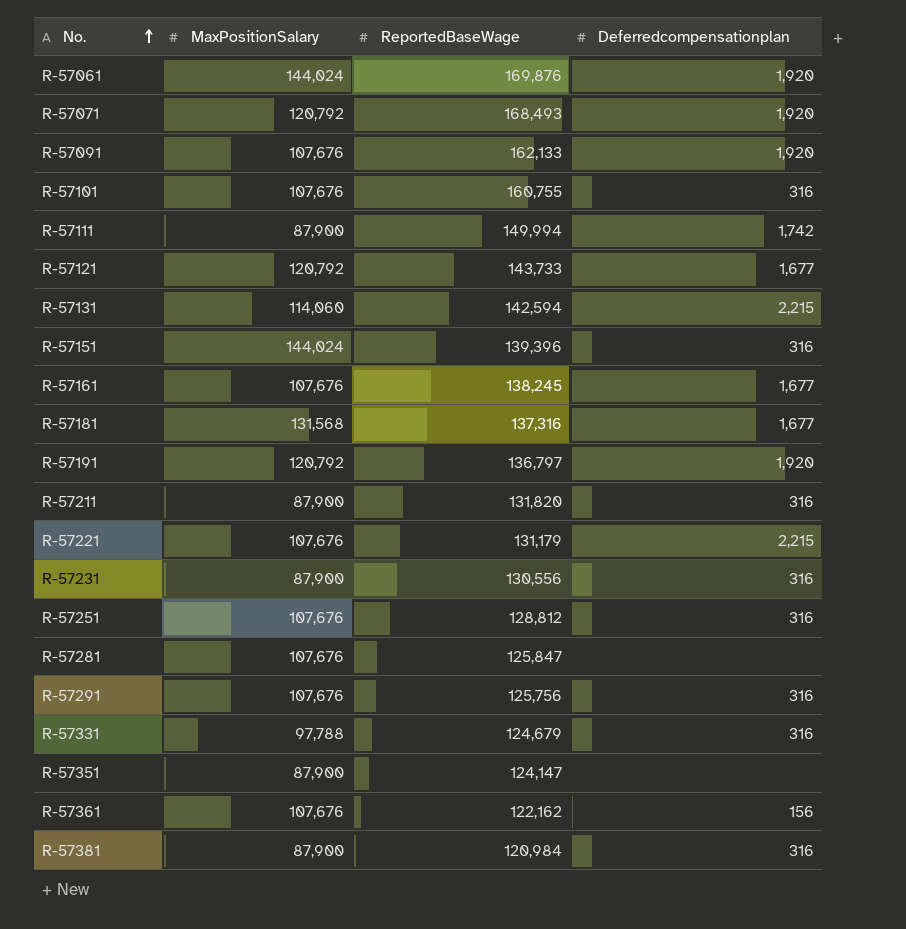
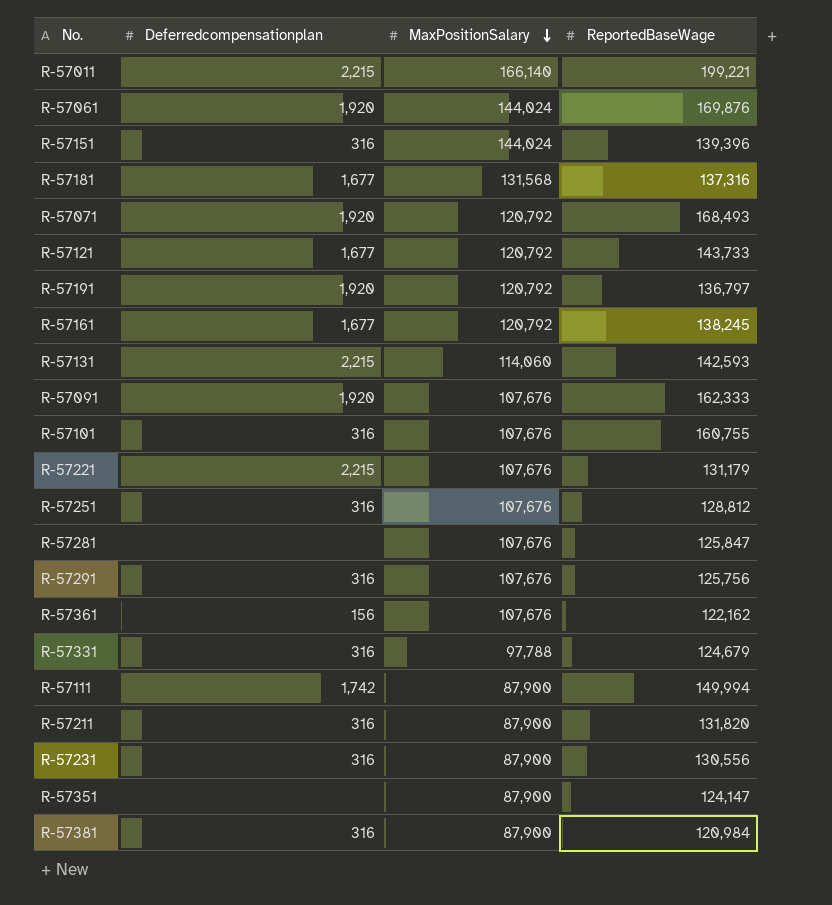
row order: No. ascending -> MaxPositionSalary descending
column Deferredcompensationplan | position: 4 -> 2
row R-57011: none -> 2,215 | 166,140 | 199,221
R-57161 | MaxPositionSalary: 107,676 -> 120,792
R-57131 | ReportedBaseWage: 142,594 -> 142,593
R-57091 | ReportedBaseWage: 162,133 -> 162,333

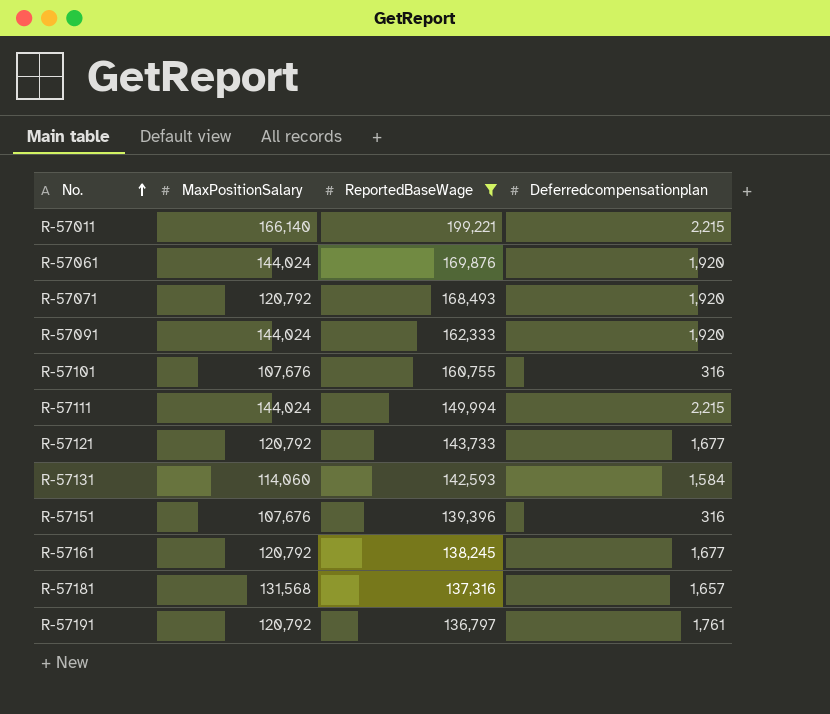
filter: none -> ReportedBaseWage >= 136,797
row order: MaxPositionSalary descending -> No. ascending
column Deferredcompensationplan | position: 2 -> 4
R-57091 | MaxPositionSalary: 107,676 -> 144,024
R-57111 | MaxPositionSalary: 87,900 -> 144,024
R-57111 | Deferredcompensationplan: 1,742 -> 2,215
R-57131 | Deferredcompensationplan: 2,215 -> 1,584
R-57151 | MaxPositionSalary: 144,024 -> 107,676
R-57181 | Deferredcompensationplan: 1,677 -> 1,657
R-57191 | Deferredcompensationplan: 1,920 -> 1,761

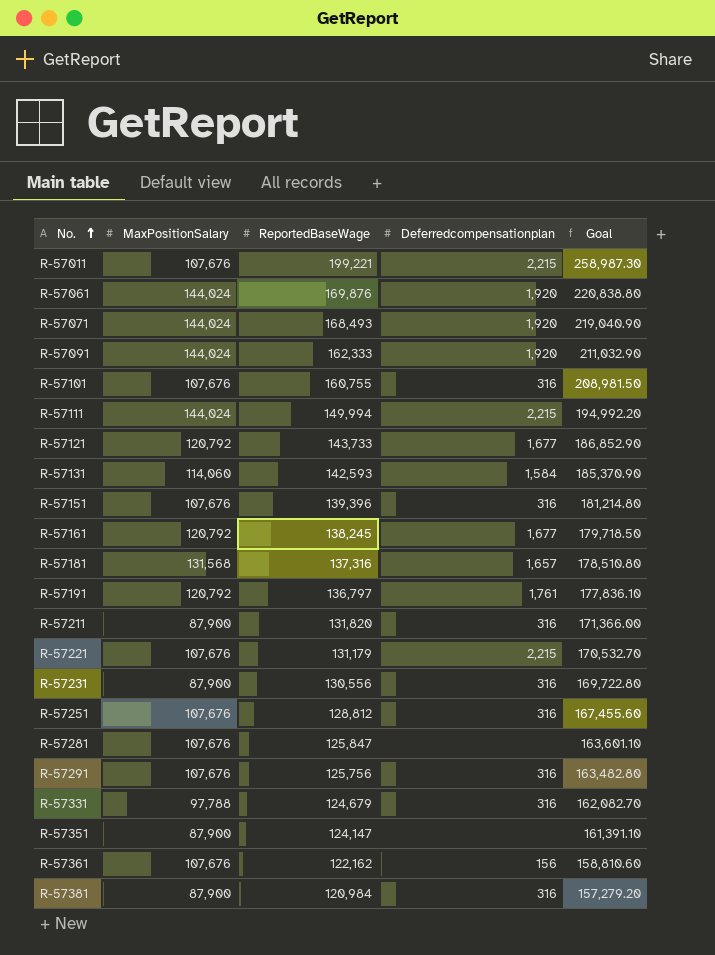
filter: ReportedBaseWage >= 136,797 -> none
column Goal | formula: none -> [ReportedBaseWage] * 1.3
R-57011 | MaxPositionSalary: 166,140 -> 107,676
R-57071 | MaxPositionSalary: 120,792 -> 144,024

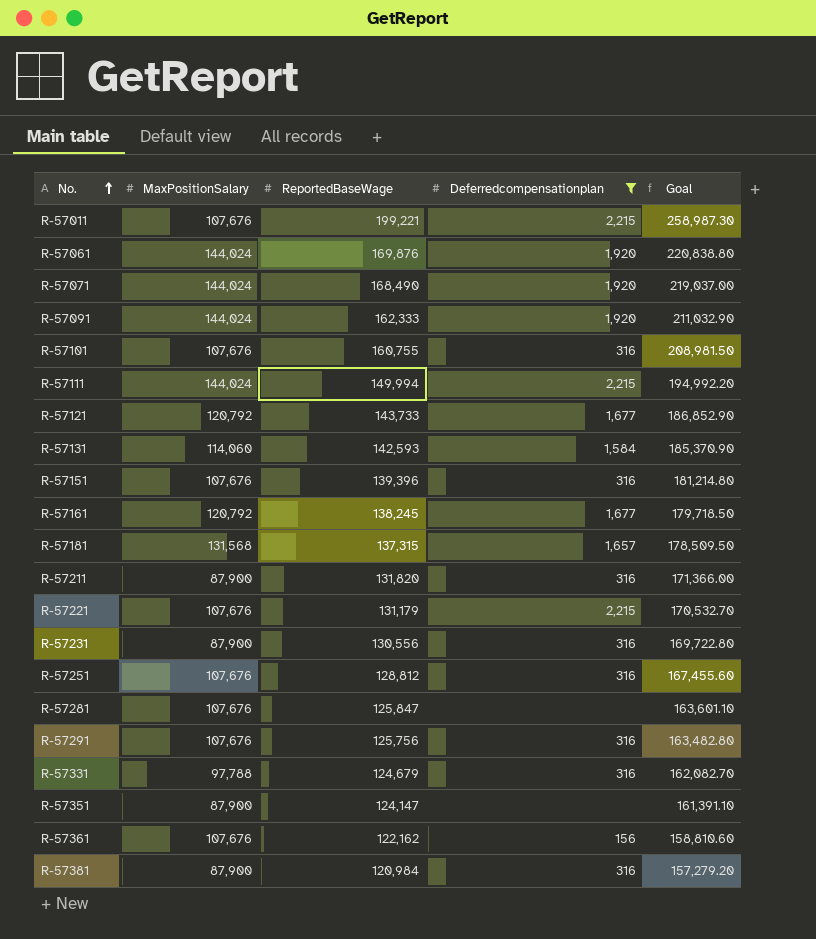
filter: none -> Deferredcompensationplan != 1,761
R-57071 | ReportedBaseWage: 168,493 -> 168,490
R-57071 | Goal: 219,040.90 -> 219,037.00
R-57181 | ReportedBaseWage: 137,316 -> 137,315
R-57181 | Goal: 178,510.80 -> 178,509.50

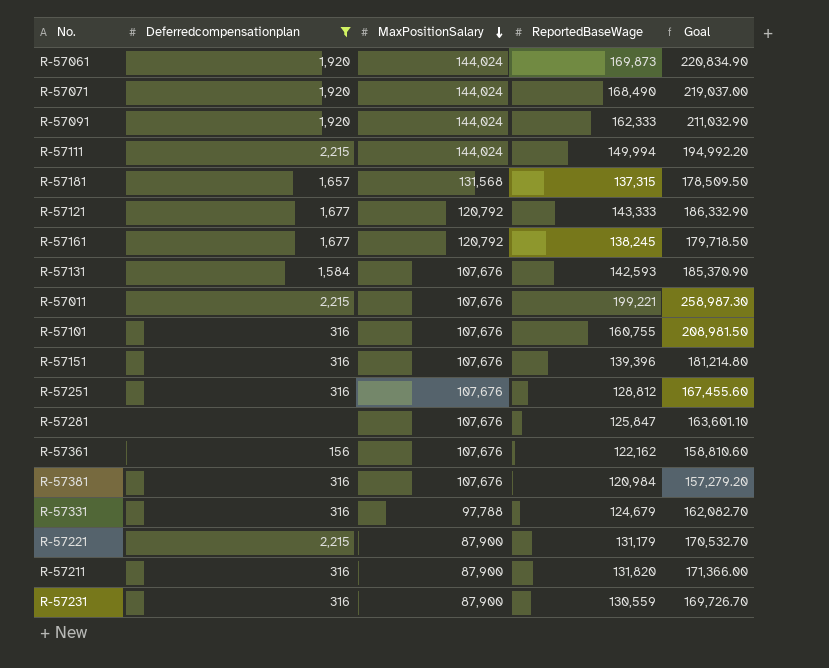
row order: No. ascending -> MaxPositionSalary descending
column Deferredcompensationplan | position: 4 -> 2
row R-57291: 107,676 | 125,756 | 316 | 163,482.80 -> none
row R-57351: 87,900 | 124,147 | none | 161,391.10 -> none
R-57061 | ReportedBaseWage: 169,876 -> 169,873
R-57061 | Goal: 220,838.80 -> 220,834.90
R-57121 | ReportedBaseWage: 143,733 -> 143,333
R-57121 | Goal: 186,852.90 -> 186,332.90
R-57131 | MaxPositionSalary: 114,060 -> 107,676
R-57381 | MaxPositionSalary: 87,900 -> 107,676
R-57221 | MaxPositionSalary: 107,676 -> 87,900
R-57231 | ReportedBaseWage: 130,556 -> 130,559
R-57231 | Goal: 169,722.80 -> 169,726.70

